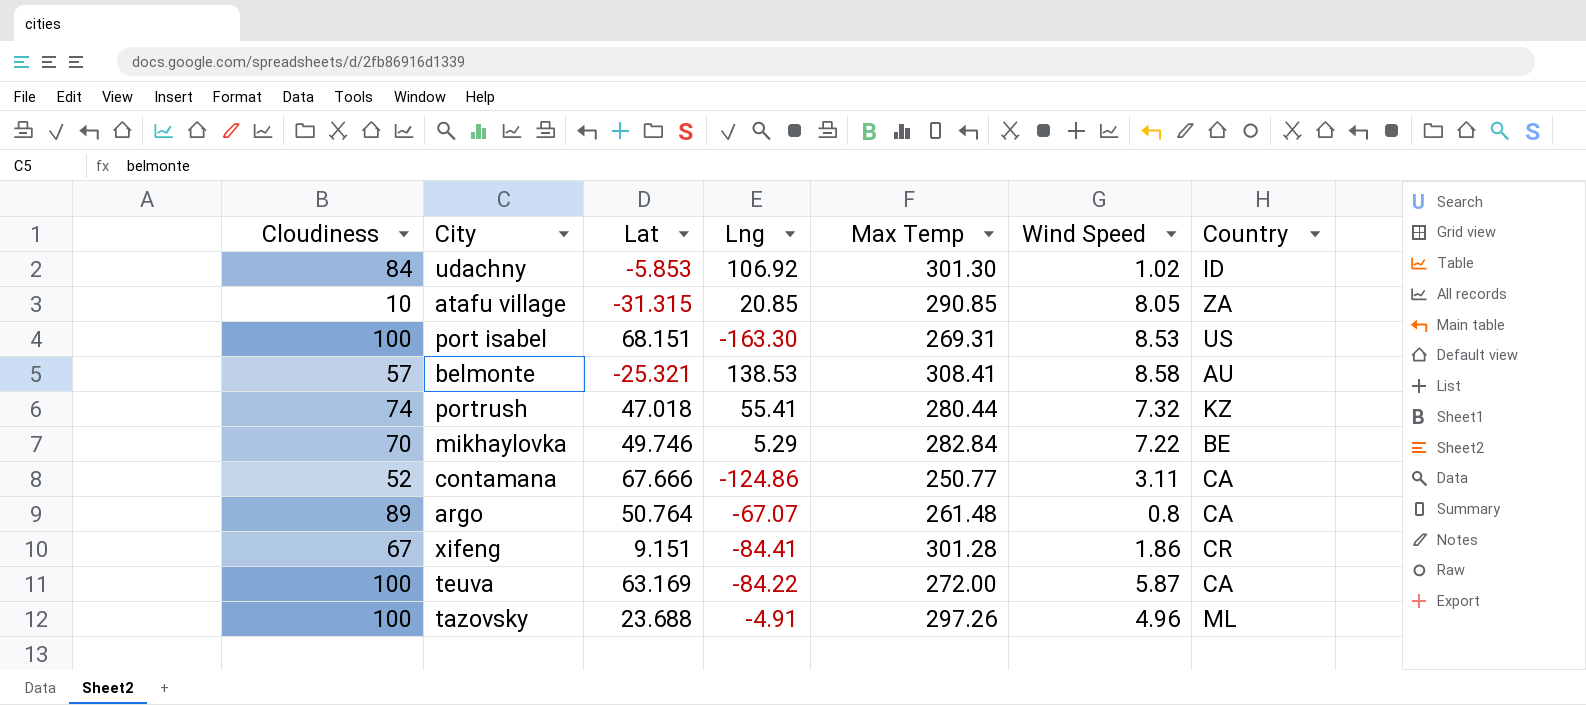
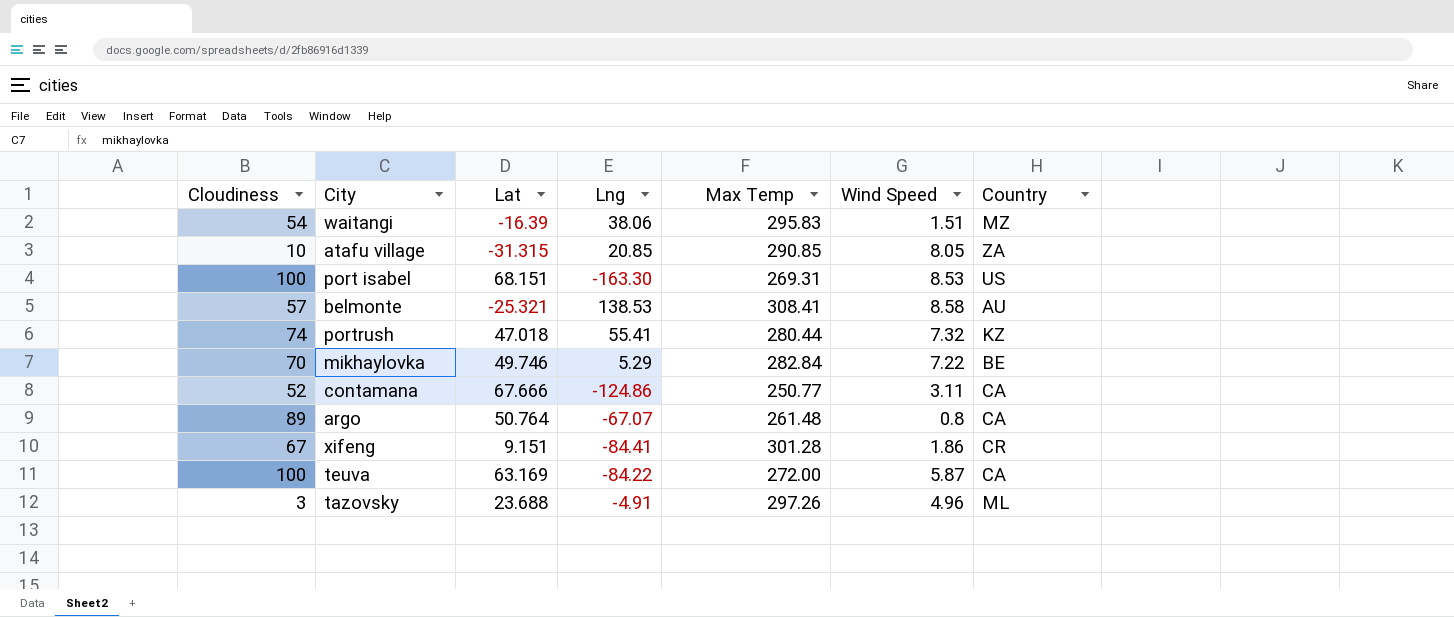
row udachny: 84 | -5.853 | 106.92 | 301.30 | 1.02 | ID -> none
row waitangi: none -> 54 | -16.39 | 38.06 | 295.83 | 1.51 | MZ
tazovsky | Cloudiness: 100 -> 3

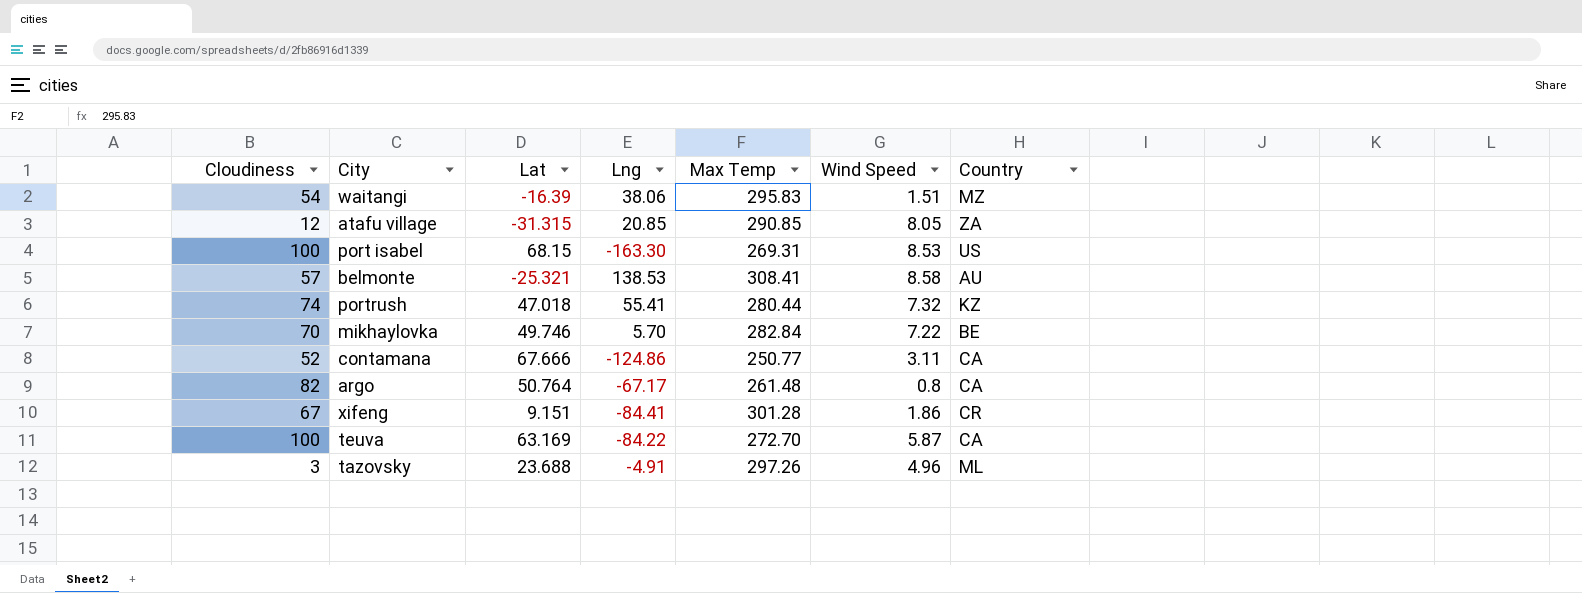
atafu village | Cloudiness: 10 -> 12
port isabel | Lat: 68.151 -> 68.15
mikhaylovka | Lng: 5.29 -> 5.70
argo | Cloudiness: 89 -> 82
argo | Lng: -67.07 -> -67.17
teuva | Max Temp: 272.00 -> 272.70

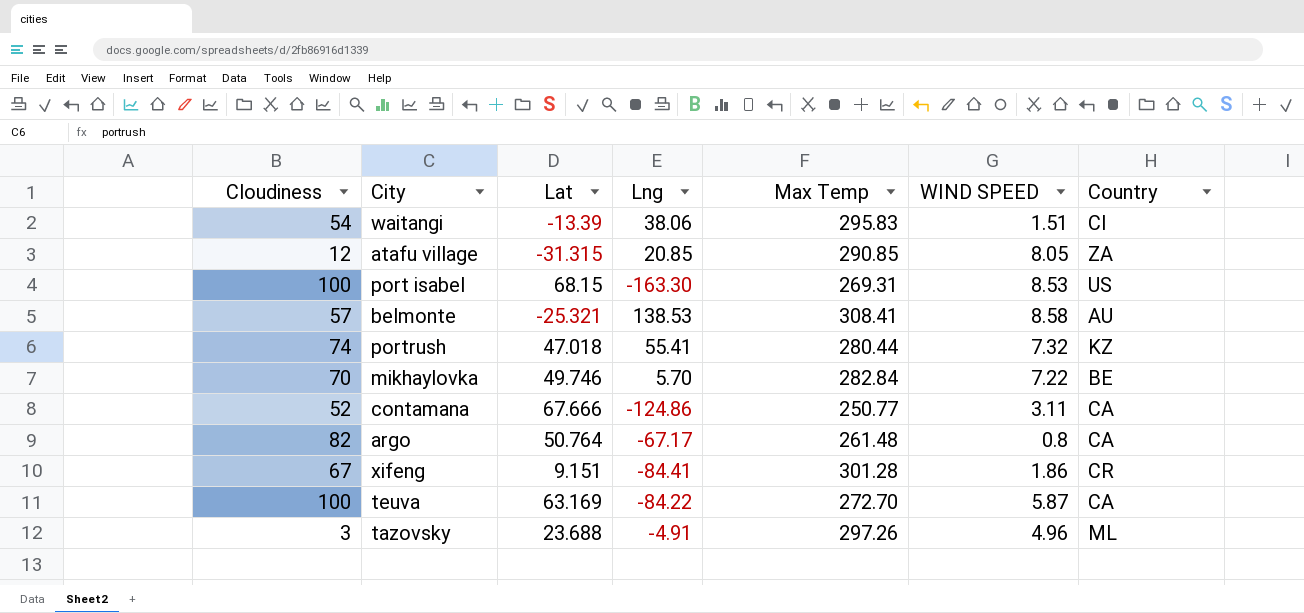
column name: Wind Speed -> WIND SPEED
waitangi | Lat: -16.39 -> -13.39
waitangi | Country: MZ -> CI

